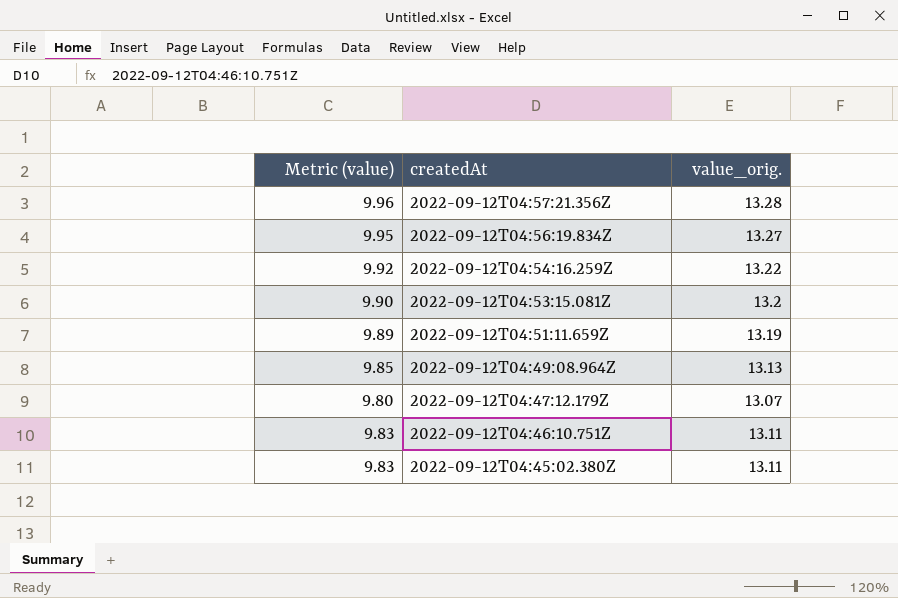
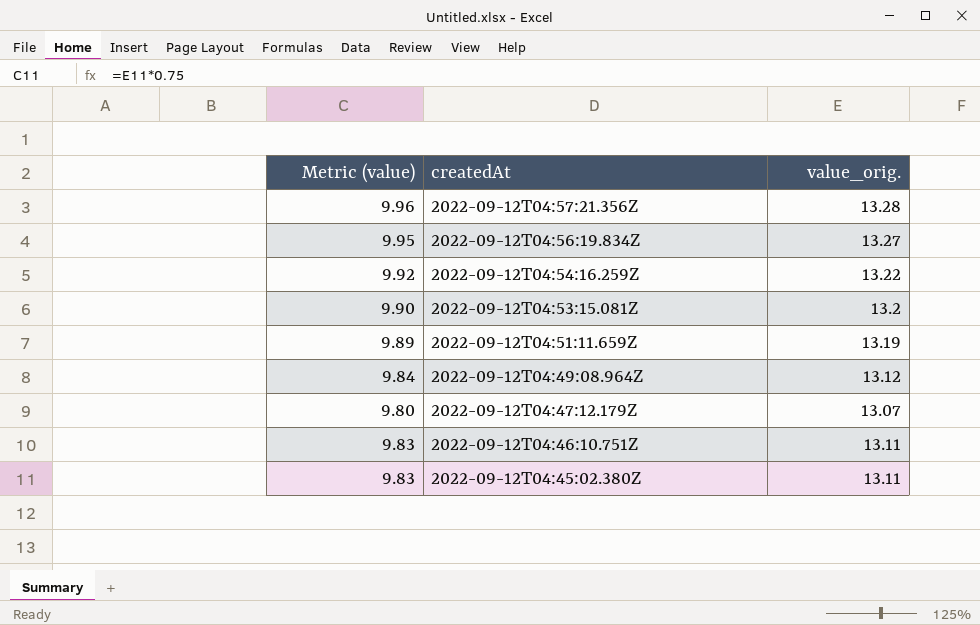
2022-09-12T04:49:08.964Z | Metric (value): 9.85 -> 9.84
2022-09-12T04:49:08.964Z | value_orig.: 13.13 -> 13.12

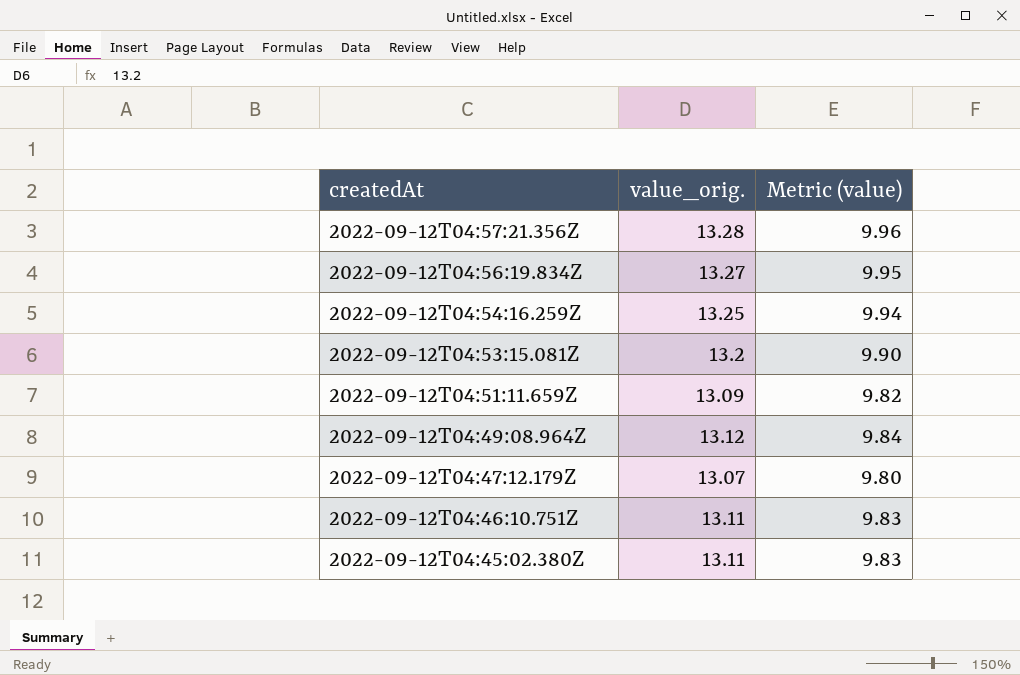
column Metric (value) | position: 1 -> 3
2022-09-12T04:54:16.259Z | value_orig.: 13.22 -> 13.25
2022-09-12T04:54:16.259Z | Metric (value): 9.92 -> 9.94
2022-09-12T04:51:11.659Z | value_orig.: 13.19 -> 13.09
2022-09-12T04:51:11.659Z | Metric (value): 9.89 -> 9.82

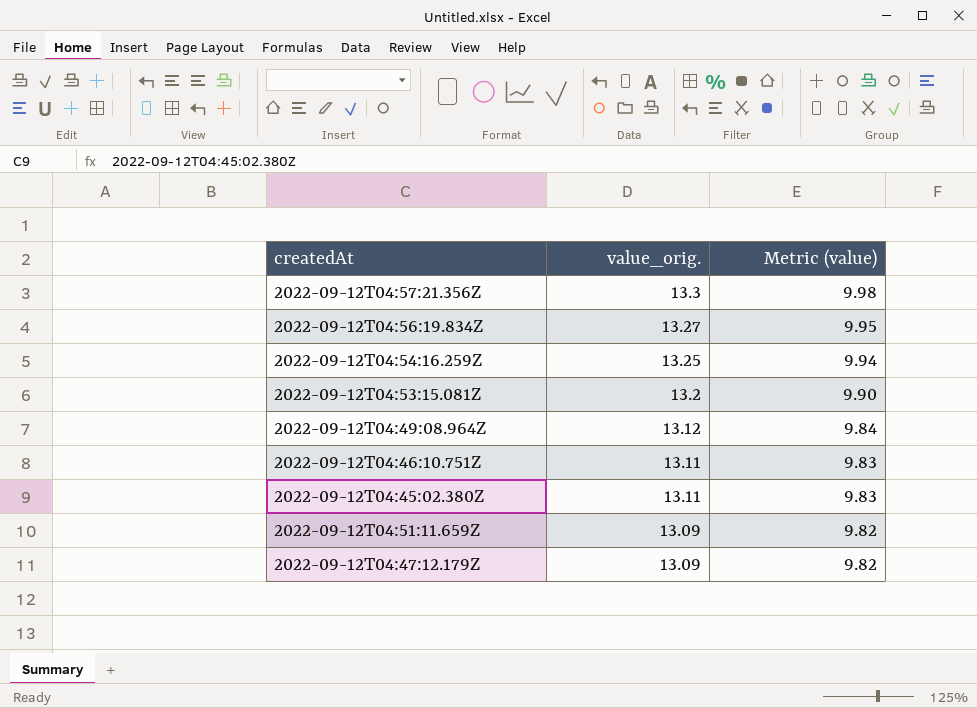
row order: createdAt descending -> value_orig. descending
2022-09-12T04:57:21.356Z | value_orig.: 13.28 -> 13.3
2022-09-12T04:57:21.356Z | Metric (value): 9.96 -> 9.98
2022-09-12T04:47:12.179Z | value_orig.: 13.07 -> 13.09
2022-09-12T04:47:12.179Z | Metric (value): 9.80 -> 9.82

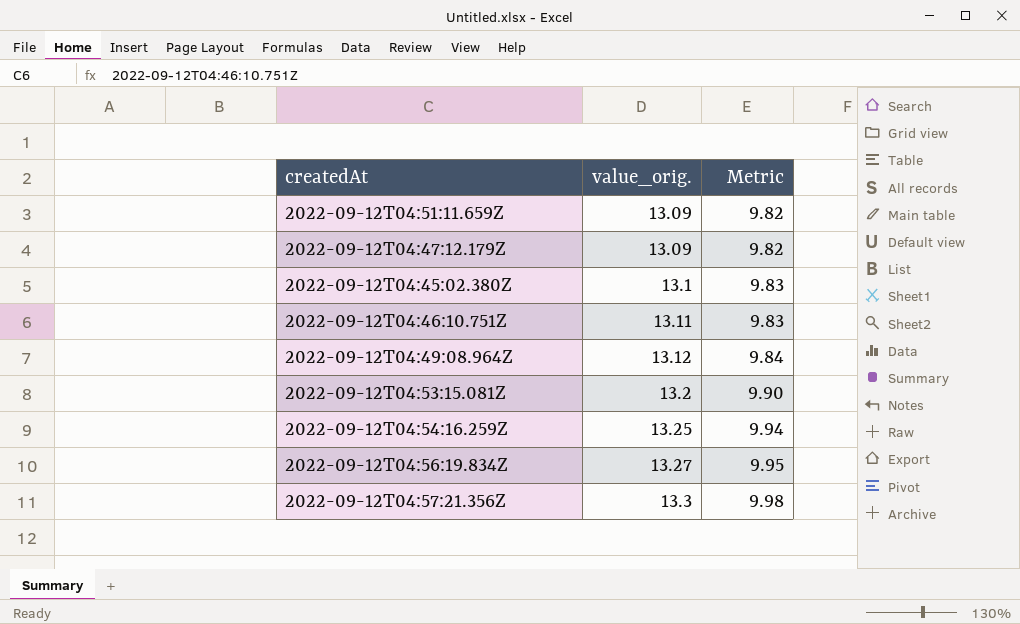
row order: value_orig. descending -> value_orig. ascending
column name: Metric (value) -> Metric
2022-09-12T04:45:02.380Z | value_orig.: 13.11 -> 13.1

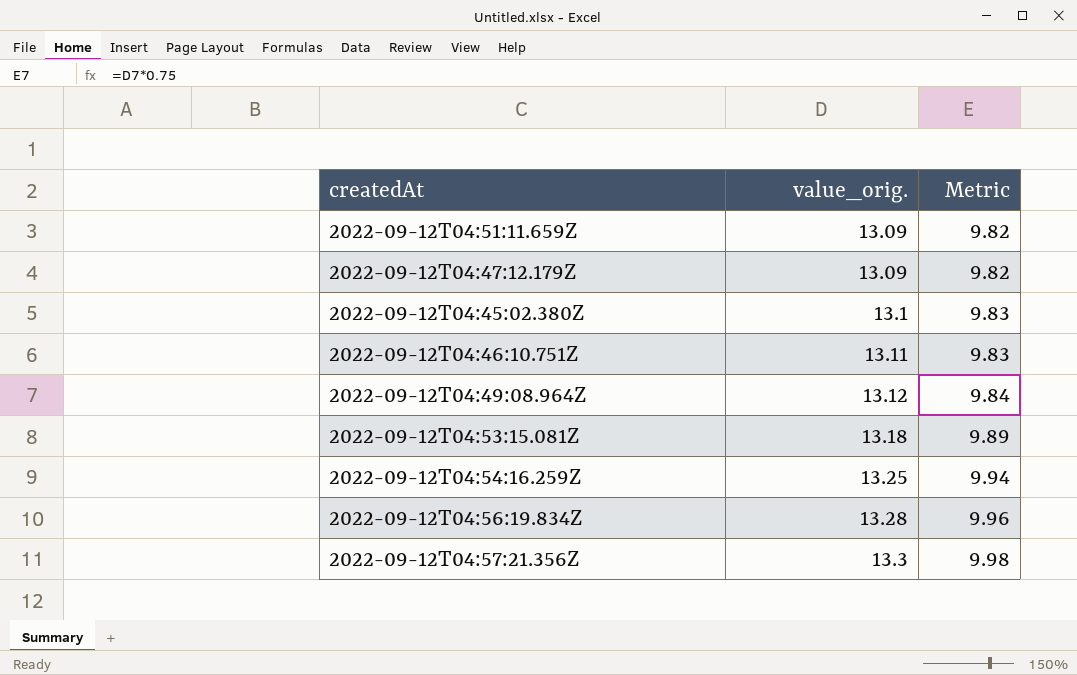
2022-09-12T04:53:15.081Z | value_orig.: 13.2 -> 13.18
2022-09-12T04:53:15.081Z | Metric: 9.90 -> 9.89
2022-09-12T04:56:19.834Z | value_orig.: 13.27 -> 13.28
2022-09-12T04:56:19.834Z | Metric: 9.95 -> 9.96

